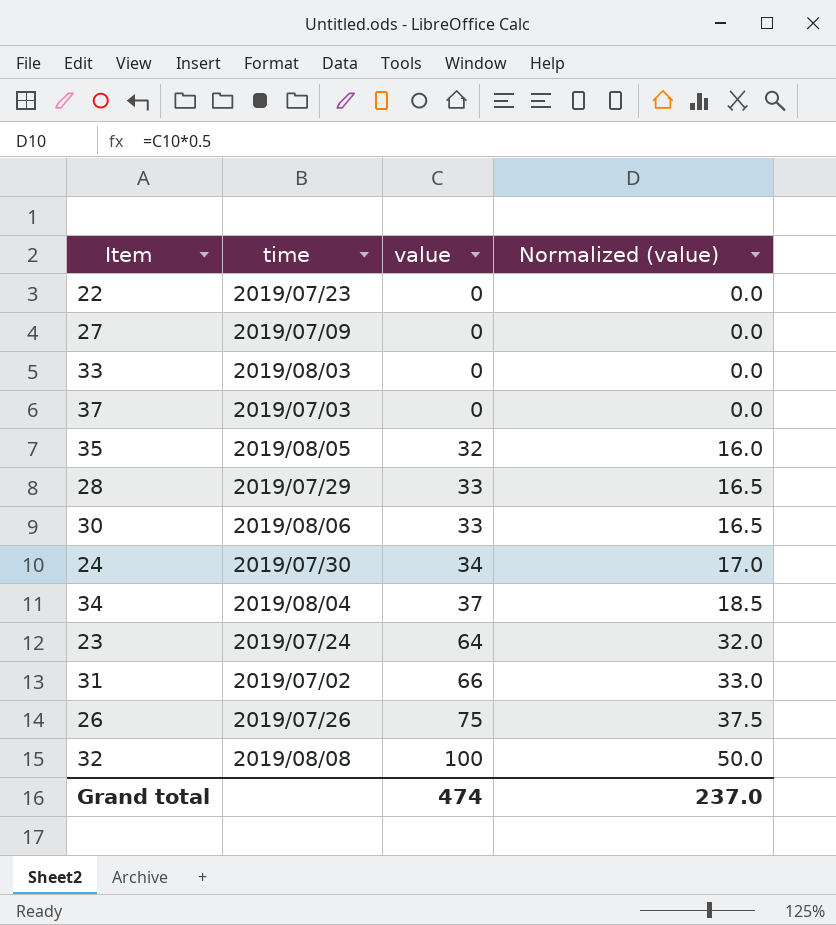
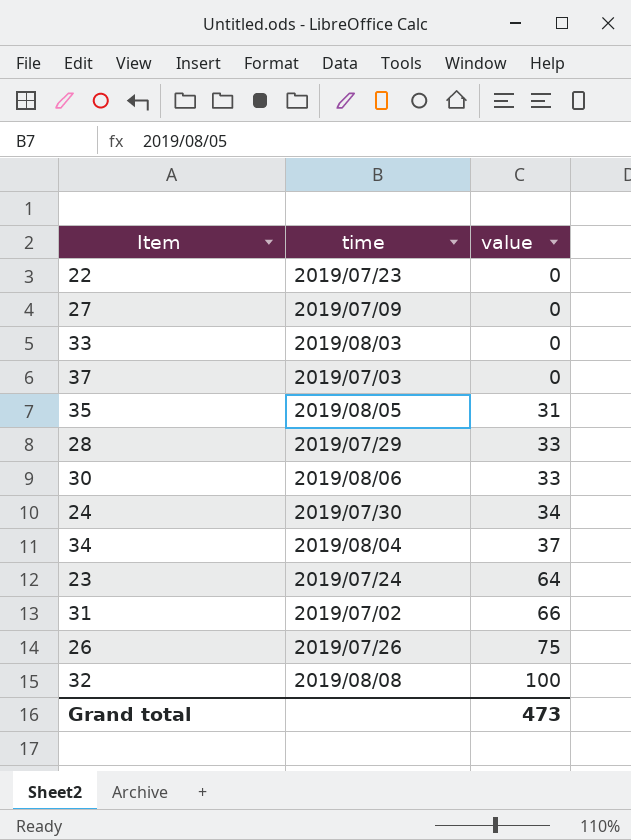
column Normalized (value) | formula: [value] * 0.5 -> none
35 | value: 32 -> 31
Grand total | value: 474 -> 473

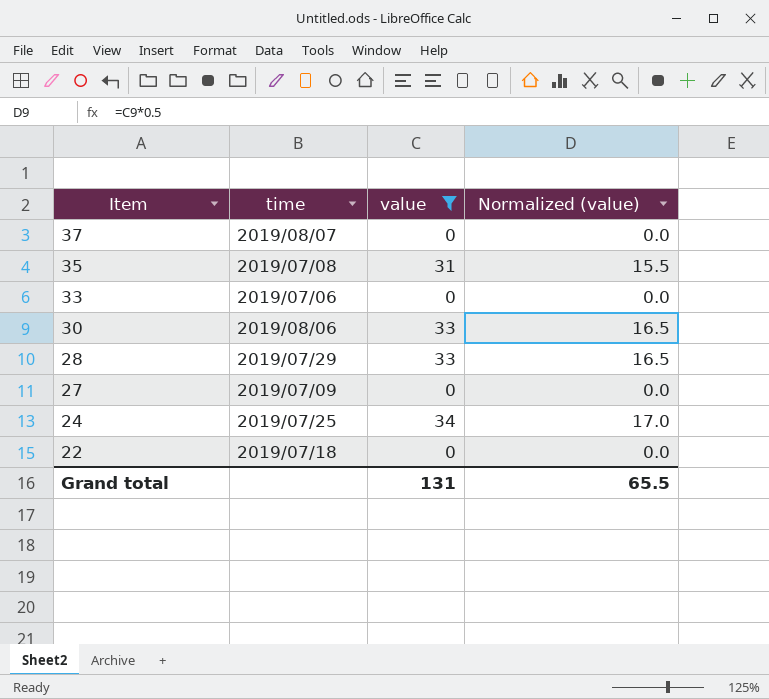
filter: none -> value <= 34
row order: value ascending -> Item descending
column Normalized (value) | formula: none -> [value] * 0.5
37 | time: 2019/07/03 -> 2019/08/07
35 | time: 2019/08/05 -> 2019/07/08
33 | time: 2019/08/03 -> 2019/07/06
24 | time: 2019/07/30 -> 2019/07/25
22 | time: 2019/07/23 -> 2019/07/18
Grand total | value: 473 -> 131

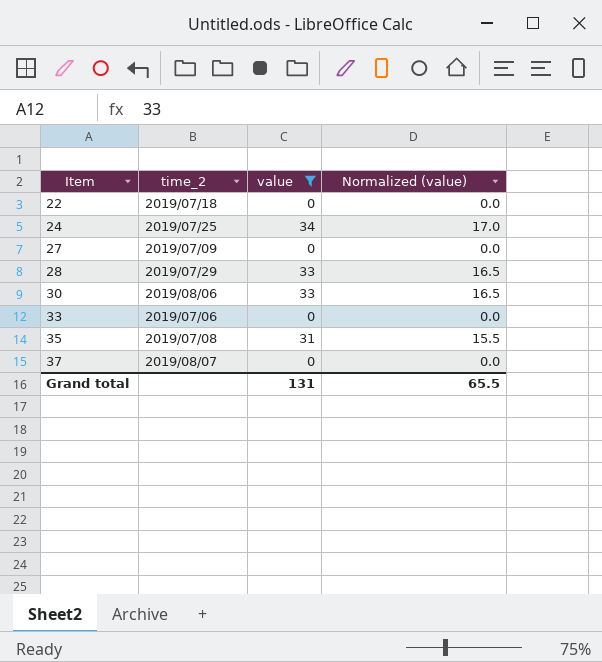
row order: Item descending -> Item ascending
column name: time -> time_2

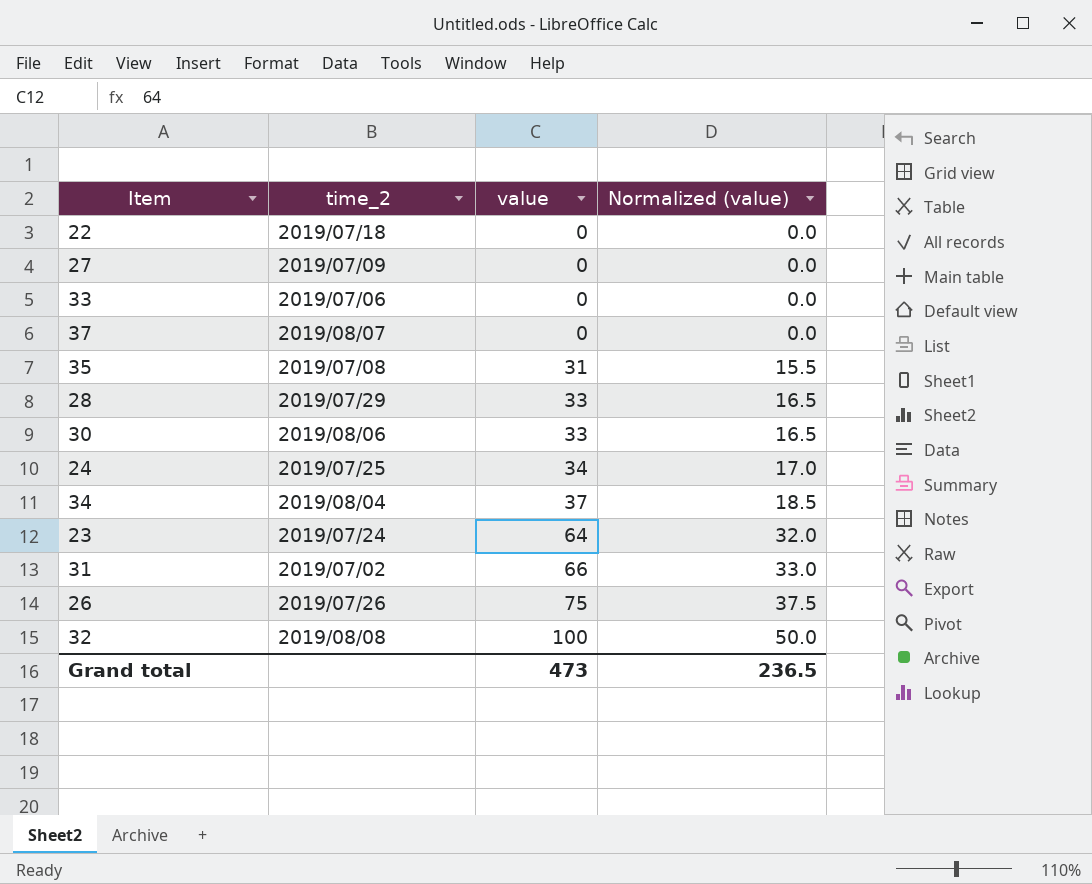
filter: value <= 34 -> none
row order: Item ascending -> value ascending
Grand total | value: 131 -> 473
Grand total | Normalized (value): 65.5 -> 236.5

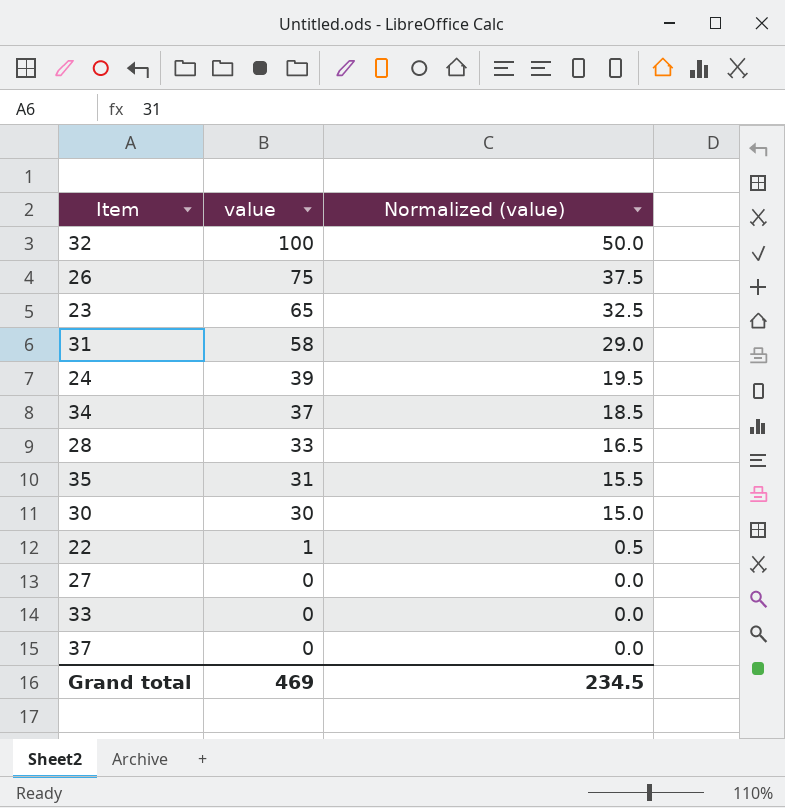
row order: value ascending -> value descending
column time_2 | position: 2 -> none
23 | value: 64 -> 65
23 | Normalized (value): 32.0 -> 32.5
31 | value: 66 -> 58
31 | Normalized (value): 33.0 -> 29.0
24 | value: 34 -> 39
24 | Normalized (value): 17.0 -> 19.5
30 | value: 33 -> 30
30 | Normalized (value): 16.5 -> 15.0
22 | value: 0 -> 1
22 | Normalized (value): 0.0 -> 0.5
Grand total | value: 473 -> 469
Grand total | Normalized (value): 236.5 -> 234.5

